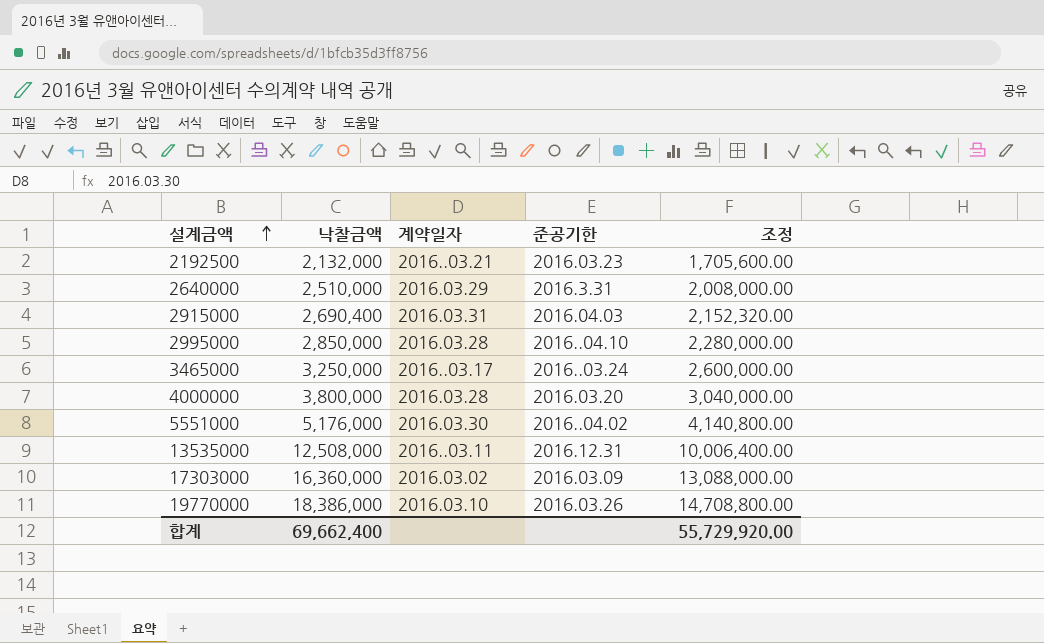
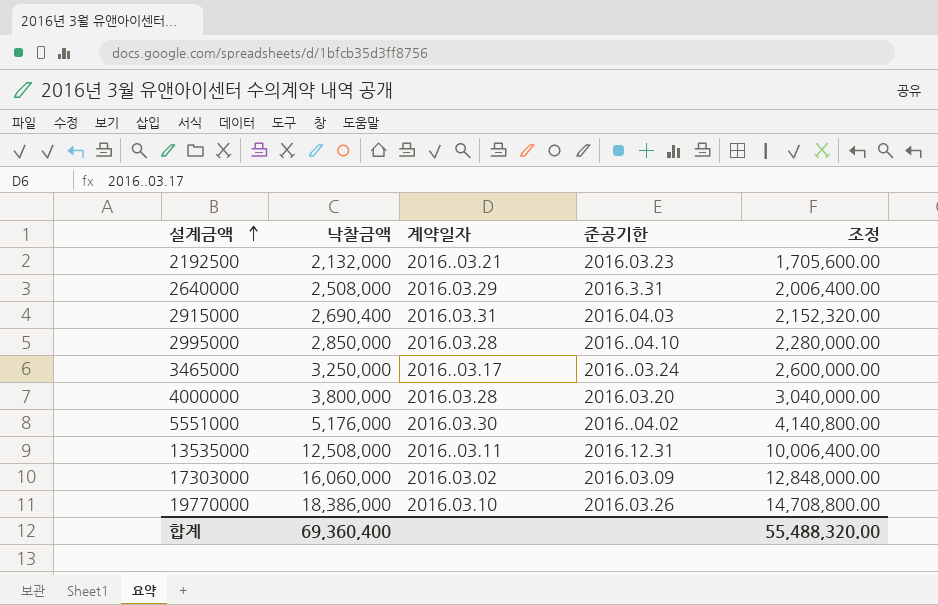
2640000 | 낙찰금액: 2,510,000 -> 2,508,000
2640000 | 조정: 2,008,000.00 -> 2,006,400.00
17303000 | 낙찰금액: 16,360,000 -> 16,060,000
17303000 | 조정: 13,088,000.00 -> 12,848,000.00
합계 | 낙찰금액: 69,662,400 -> 69,360,400
합계 | 조정: 55,729,920.00 -> 55,488,320.00

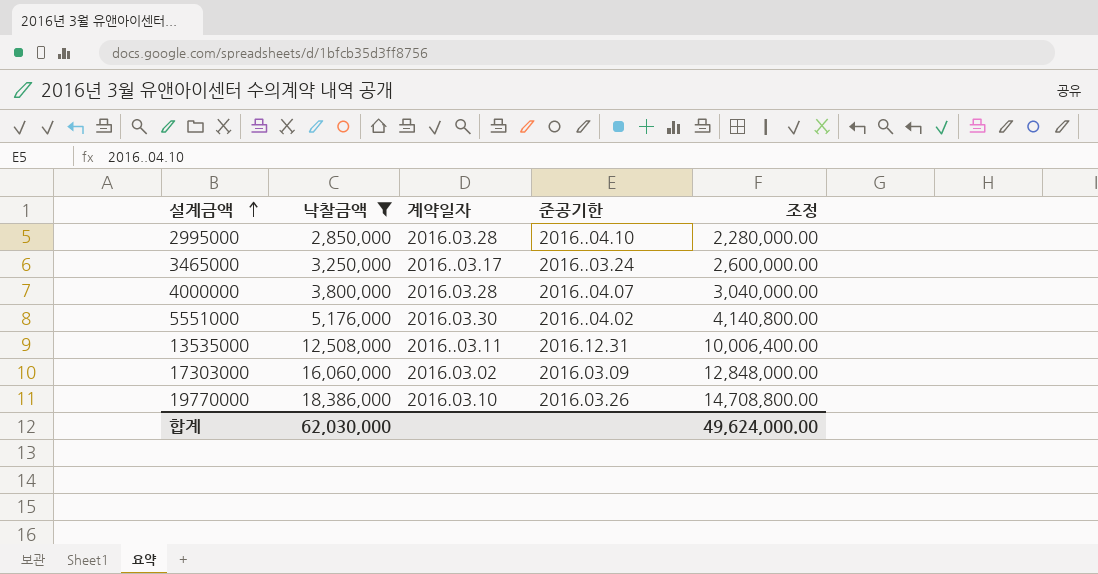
filter: none -> 낙찰금액 >= 2,850,000
4000000 | 준공기한: 2016.03.20 -> 2016..04.07
합계 | 낙찰금액: 69,360,400 -> 62,030,000
합계 | 조정: 55,488,320.00 -> 49,624,000.00

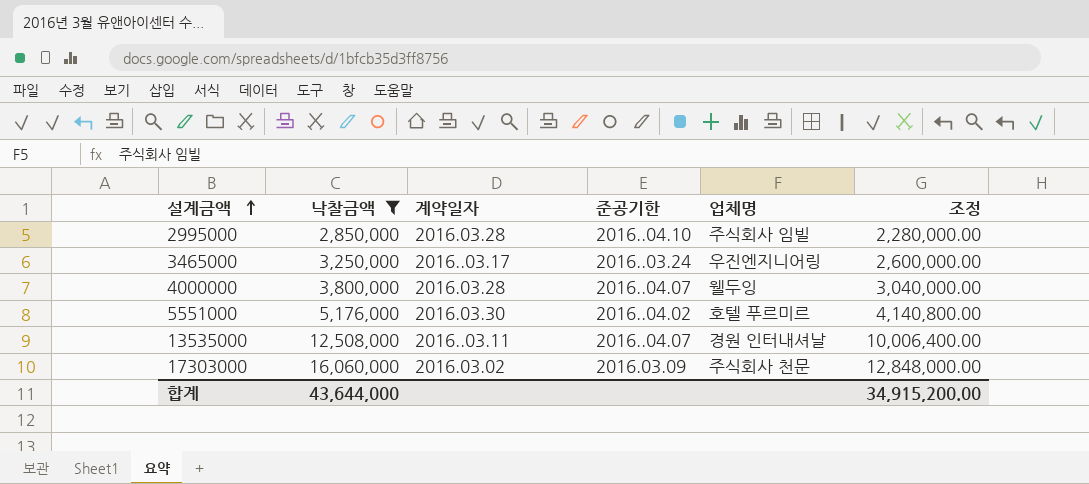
column 업체명 | position: none -> 5
row 19770000: 18,386,000 | 2016.03.10 | 2016.03.26 | 14,708,800.00 -> none
13535000 | 준공기한: 2016.12.31 -> 2016..04.07
합계 | 낙찰금액: 62,030,000 -> 43,644,000
합계 | 조정: 49,624,000.00 -> 34,915,200.00

